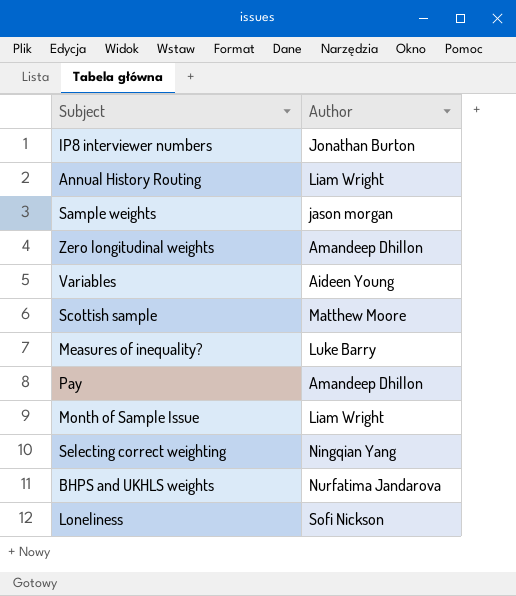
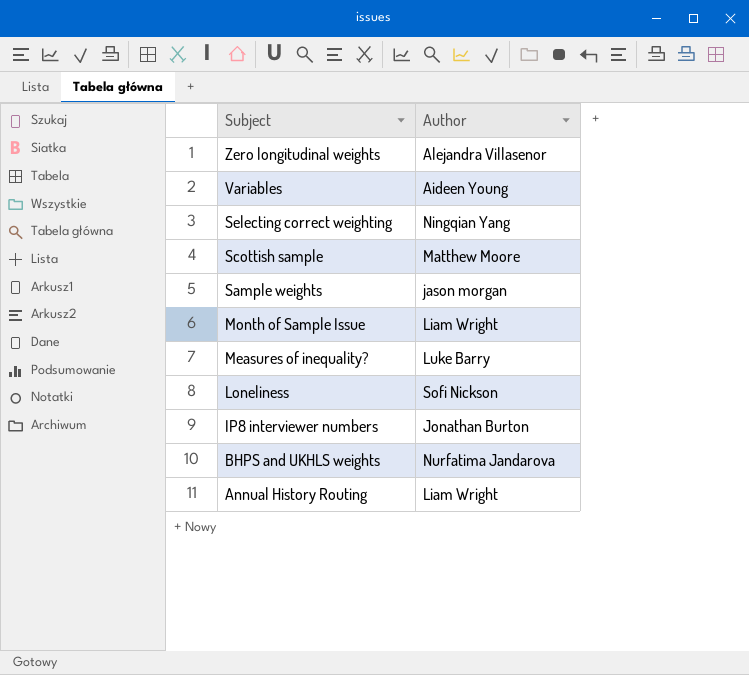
row order: none -> Subject descending
row Pay: Amandeep Dhillon -> none
Zero longitudinal weights | Author: Amandeep Dhillon -> Alejandra Villasenor

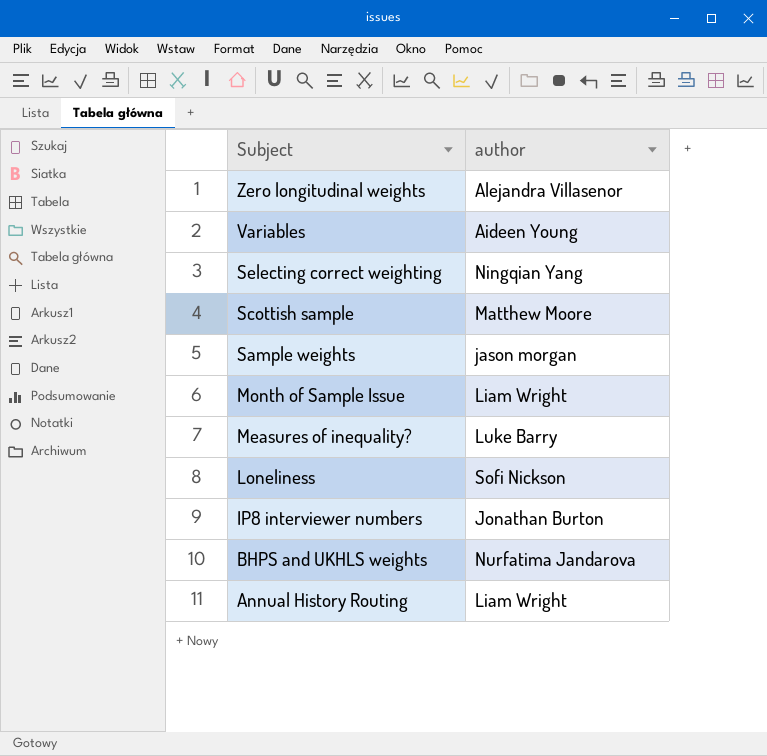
column name: Author -> author

